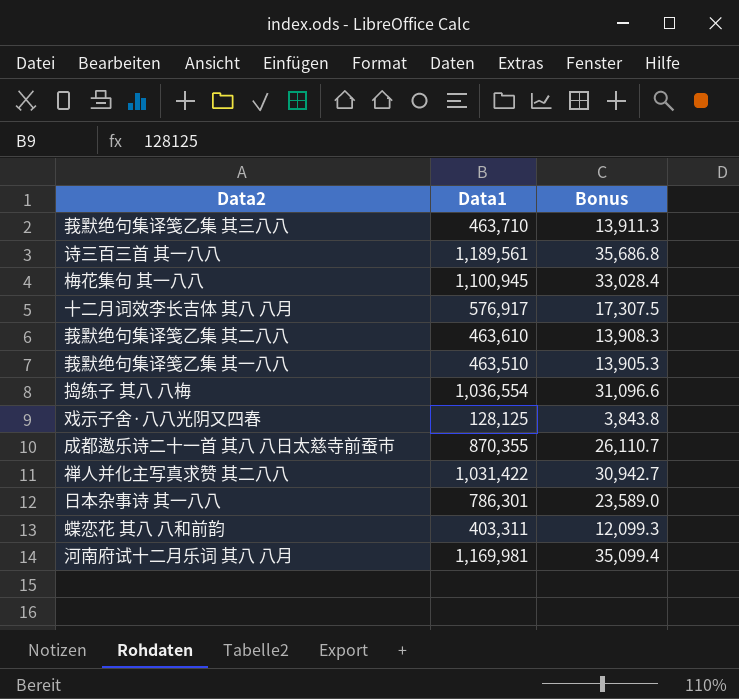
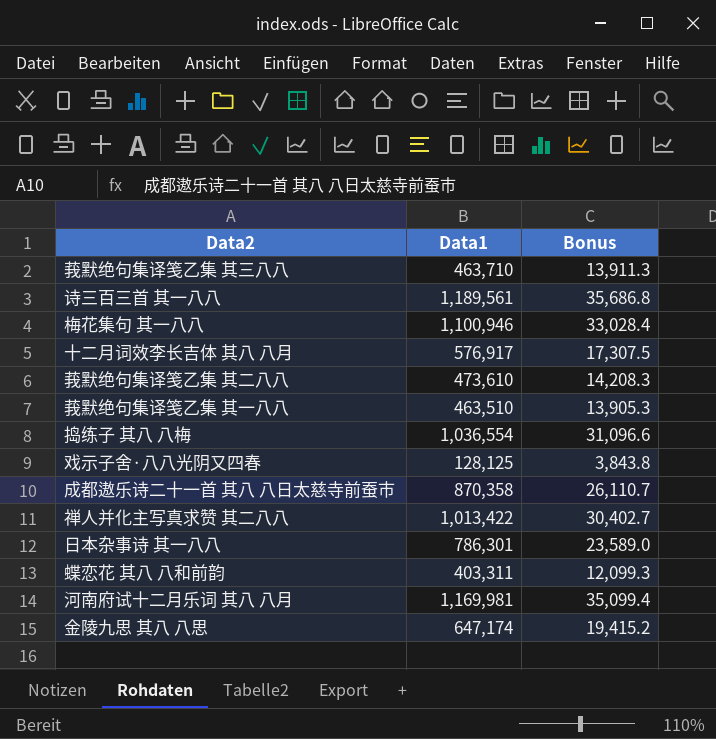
梅花集句 其一八八 | Data1: 1,100,945 -> 1,100,946
莪默绝句集译笺乙集 其二八八 | Data1: 463,610 -> 473,610
莪默绝句集译笺乙集 其二八八 | Bonus: 13,908.3 -> 14,208.3
成都遨乐诗二十一首 其八 八日太慈寺前蚕市 | Data1: 870,355 -> 870,358
禅人并化主写真求赞 其二八八 | Data1: 1,031,422 -> 1,013,422
禅人并化主写真求赞 其二八八 | Bonus: 30,942.7 -> 30,402.7
row 金陵九思 其八 八思: none -> 647,174 | 19,415.2

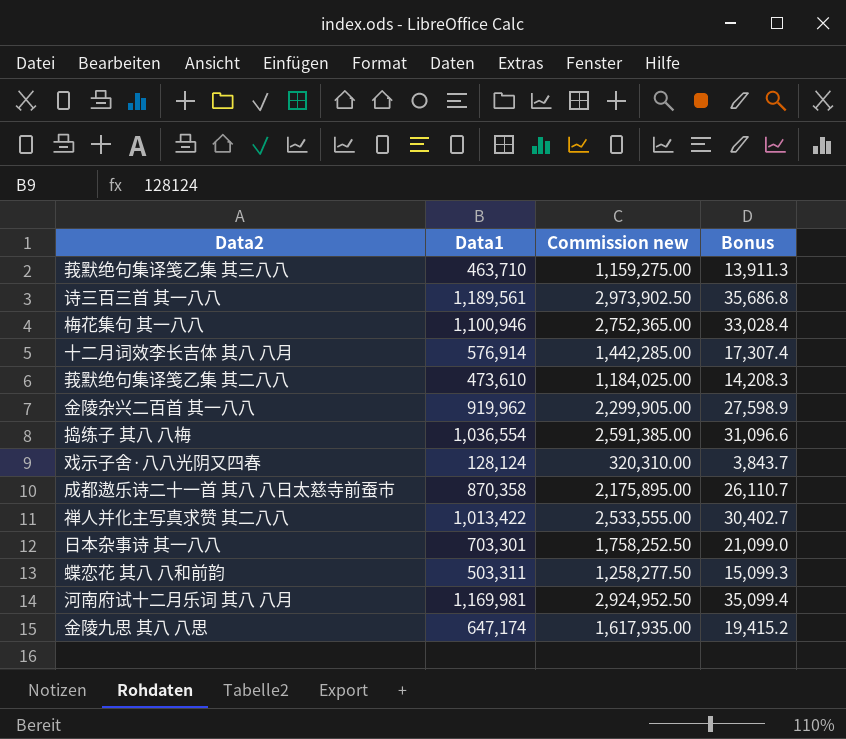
column Commission new | formula: none -> [Data1] * 2.5
row 莪默绝句集译笺乙集 其一八八: 463,510 | 13,905.3 -> none
十二月词效李长吉体 其八 八月 | Data1: 576,917 -> 576,914
十二月词效李长吉体 其八 八月 | Bonus: 17,307.5 -> 17,307.4
row 金陵杂兴二百首 其一八八: none -> 919,962 | 2,299,905.00 | 27,598.9
戏示子舍·八八光阴又四春 | Data1: 128,125 -> 128,124
戏示子舍·八八光阴又四春 | Bonus: 3,843.8 -> 3,843.7
日本杂事诗 其一八八 | Data1: 786,301 -> 703,301
日本杂事诗 其一八八 | Bonus: 23,589.0 -> 21,099.0
蝶恋花 其八 八和前韵 | Data1: 403,311 -> 503,311
蝶恋花 其八 八和前韵 | Bonus: 12,099.3 -> 15,099.3

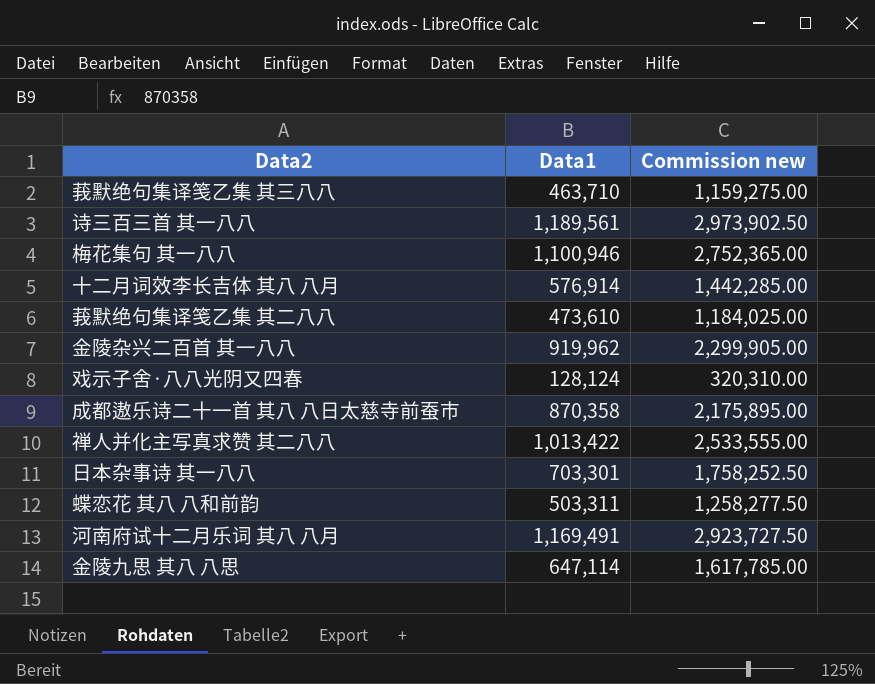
column Bonus | formula: [Data1] * 0.03 -> none
row 捣练子 其八 八梅: 1,036,554 | 2,591,385.00 | 31,096.6 -> none
河南府试十二月乐词 其八 八月 | Data1: 1,169,981 -> 1,169,491
河南府试十二月乐词 其八 八月 | Commission new: 2,924,952.50 -> 2,923,727.50
金陵九思 其八 八思 | Data1: 647,174 -> 647,114
金陵九思 其八 八思 | Commission new: 1,617,935.00 -> 1,617,785.00

